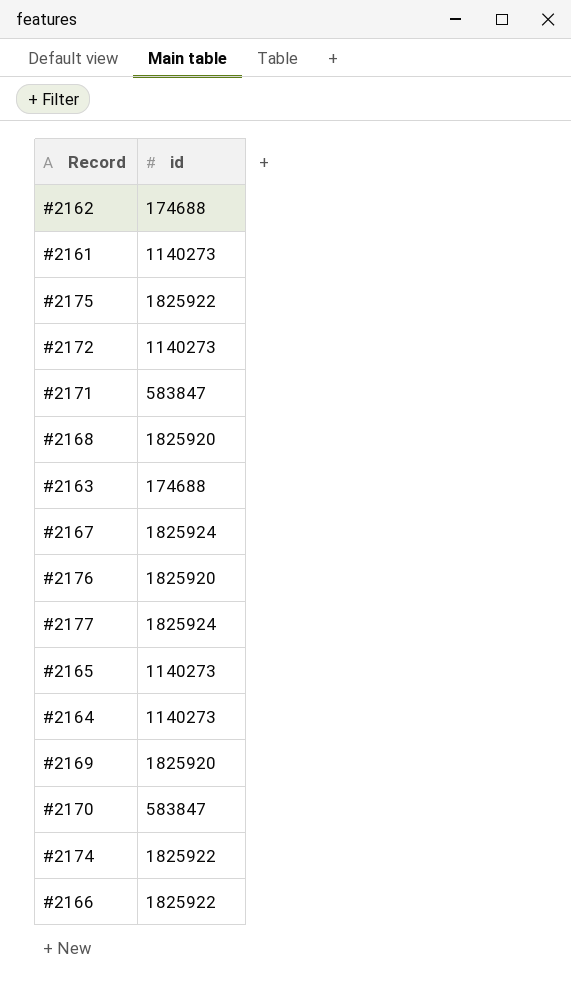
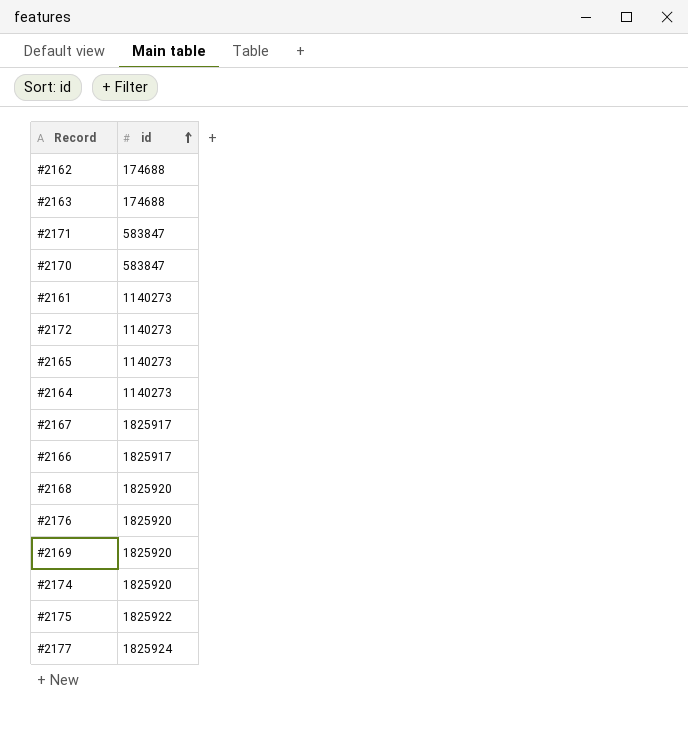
row order: none -> id ascending
#2167 | id: 1825924 -> 1825917
#2166 | id: 1825922 -> 1825917
#2174 | id: 1825922 -> 1825920

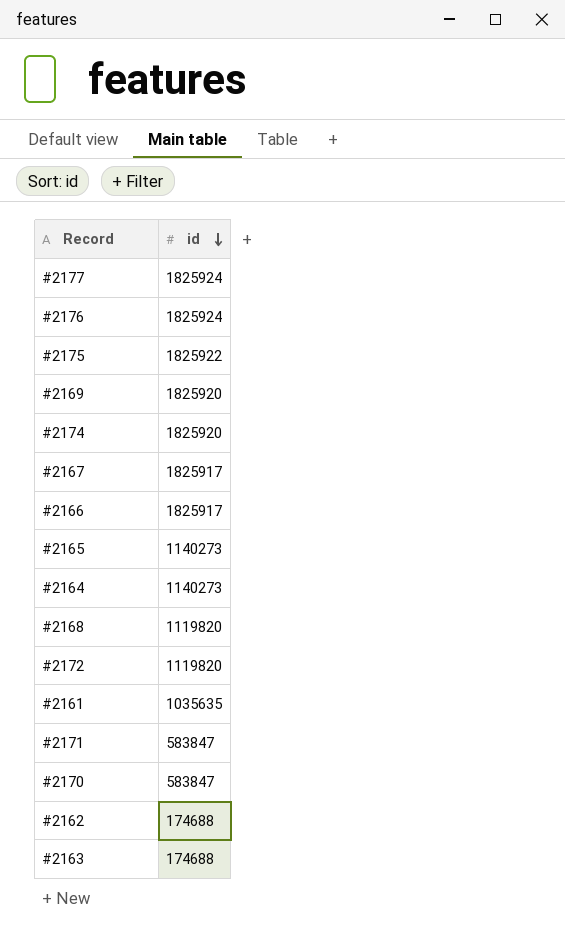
row order: id ascending -> id descending
#2176 | id: 1825920 -> 1825924
#2168 | id: 1825920 -> 1119820
#2172 | id: 1140273 -> 1119820
#2161 | id: 1140273 -> 1035635

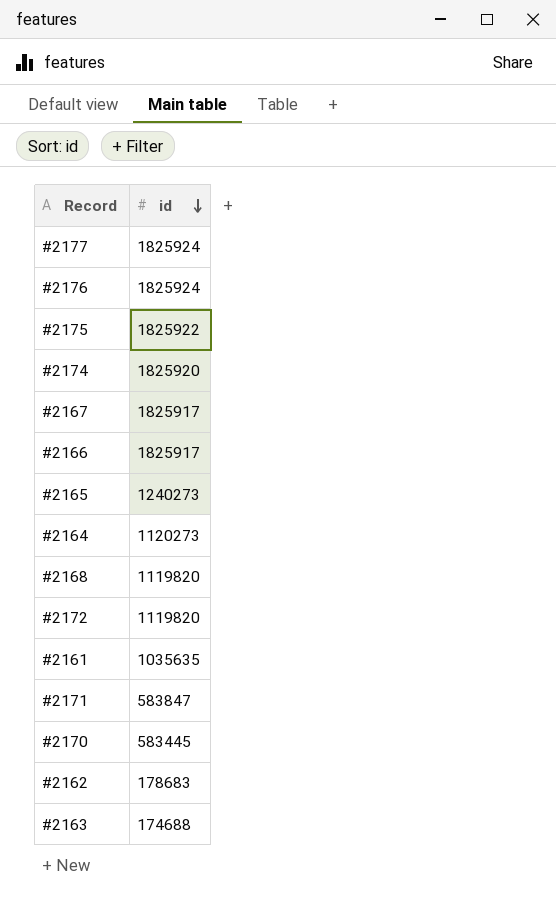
row #2169: 1825920 -> none
#2165 | id: 1140273 -> 1240273
#2164 | id: 1140273 -> 1120273
#2170 | id: 583847 -> 583445
#2162 | id: 174688 -> 178683

